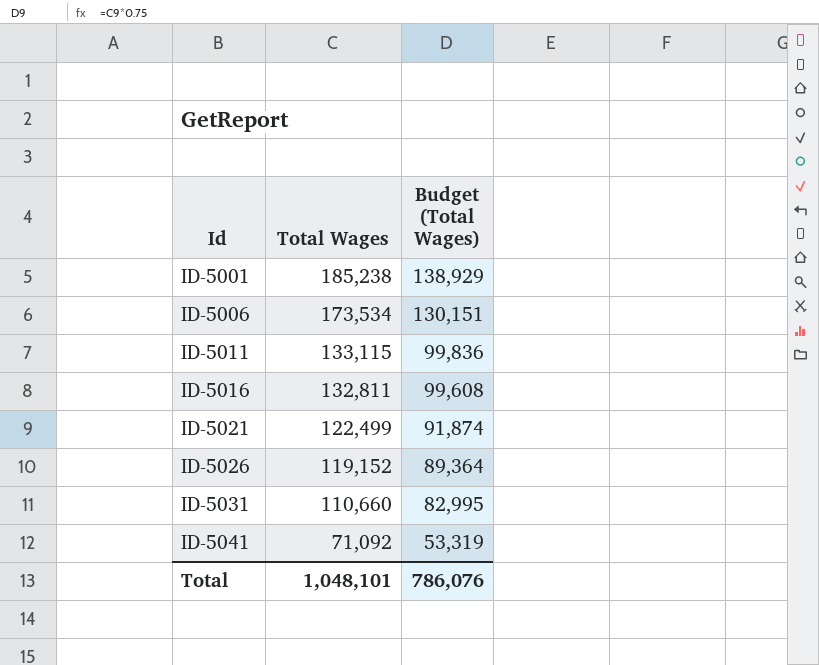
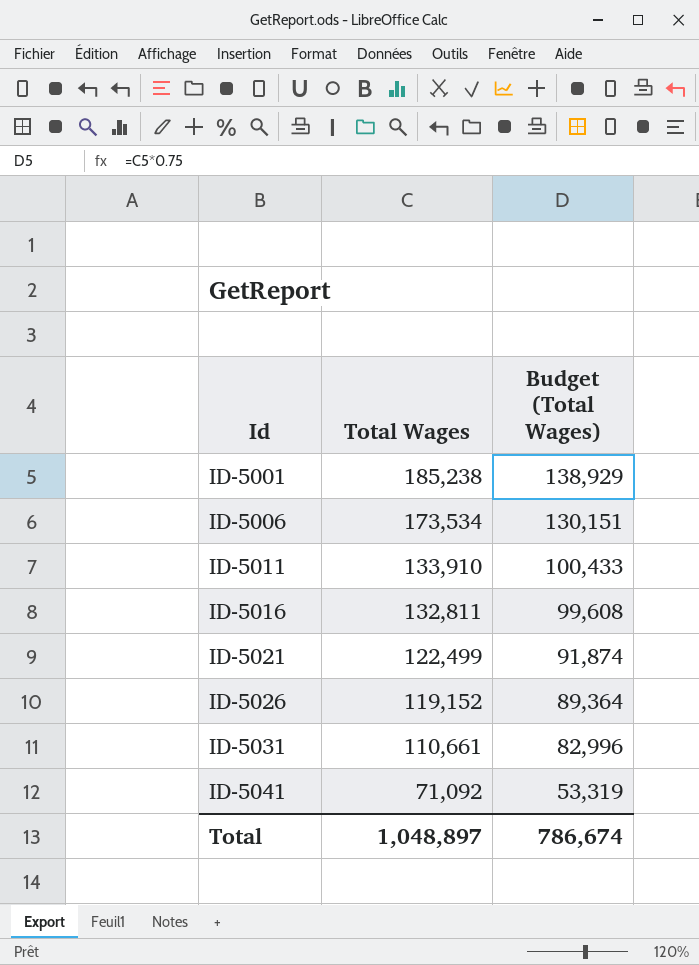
ID-5011 | Total Wages: 133,115 -> 133,910
ID-5011 | Budget (Total Wages): 99,836 -> 100,433
ID-5031 | Total Wages: 110,660 -> 110,661
ID-5031 | Budget (Total Wages): 82,995 -> 82,996
Total | Total Wages: 1,048,101 -> 1,048,897
Total | Budget (Total Wages): 786,076 -> 786,674

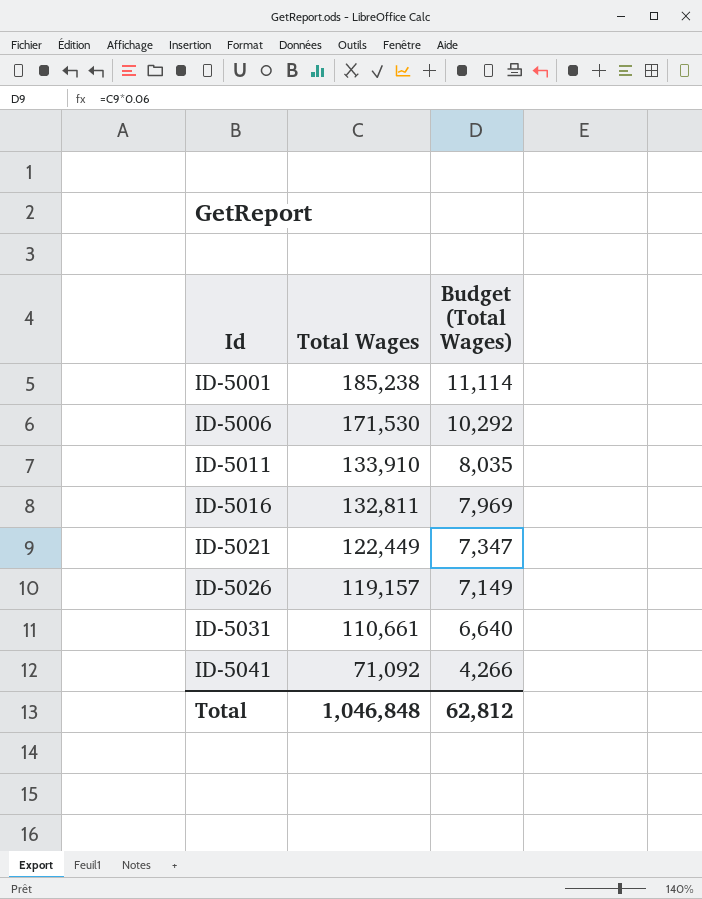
column Budget (Total Wages) | formula: [Total Wages] * 0.75 -> [Total Wages] * 0.06
ID-5006 | Total Wages: 173,534 -> 171,530
ID-5021 | Total Wages: 122,499 -> 122,449
ID-5026 | Total Wages: 119,152 -> 119,157
Total | Total Wages: 1,048,897 -> 1,046,848
Total | Budget (Total Wages): 786,674 -> 62,812

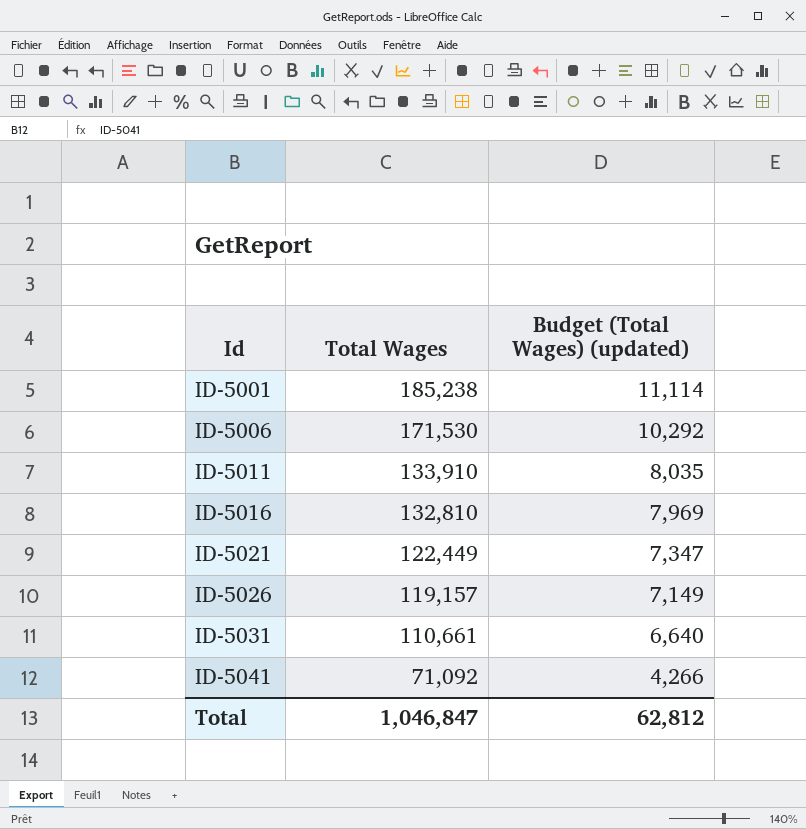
column name: Budget (Total Wages) -> Budget (Total Wages) (updated)
ID-5016 | Total Wages: 132,811 -> 132,810
Total | Total Wages: 1,046,848 -> 1,046,847

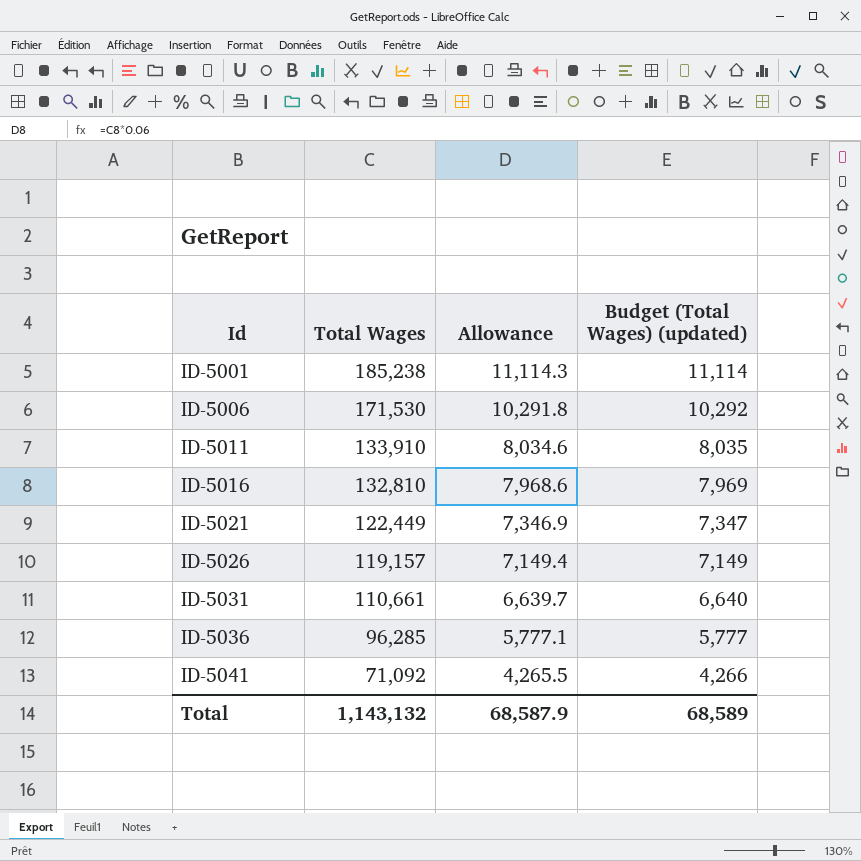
column Allowance | formula: none -> [Total Wages] * 0.06
row ID-5036: none -> 96,285 | 5,777.1 | 5,777
Total | Total Wages: 1,046,847 -> 1,143,132
Total | Budget (Total Wages) (updated): 62,812 -> 68,589

